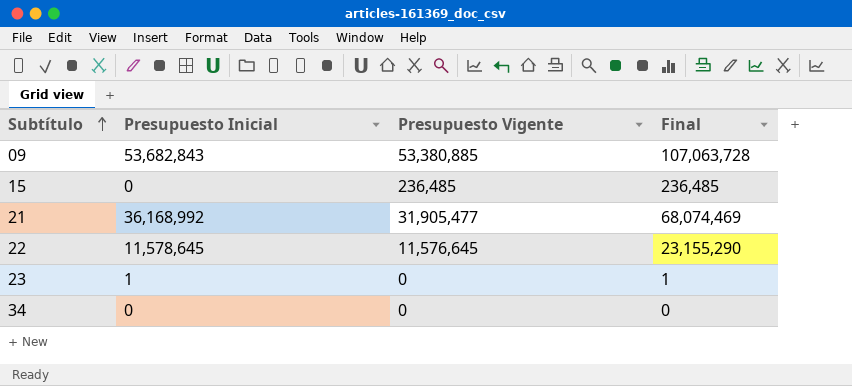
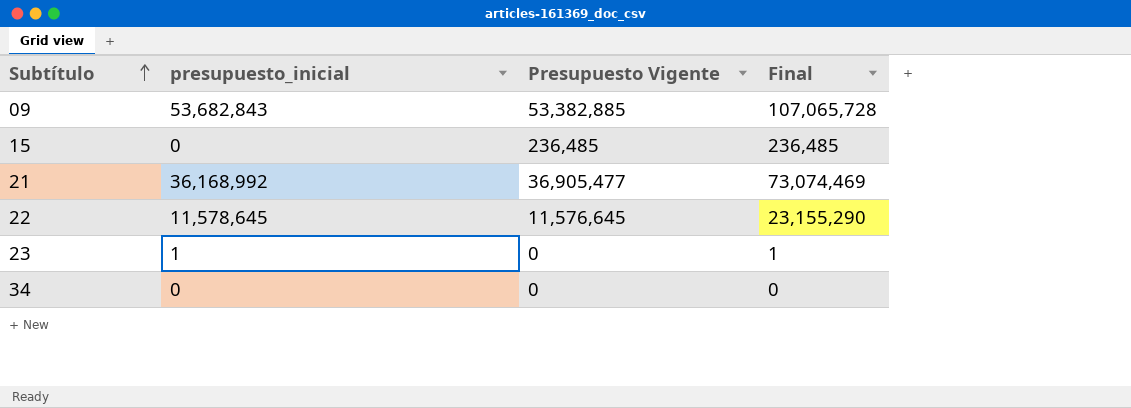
column name: Presupuesto Inicial -> presupuesto_inicial
09 | Presupuesto Vigente: 53,380,885 -> 53,382,885
09 | Final: 107,063,728 -> 107,065,728
21 | Presupuesto Vigente: 31,905,477 -> 36,905,477
21 | Final: 68,074,469 -> 73,074,469

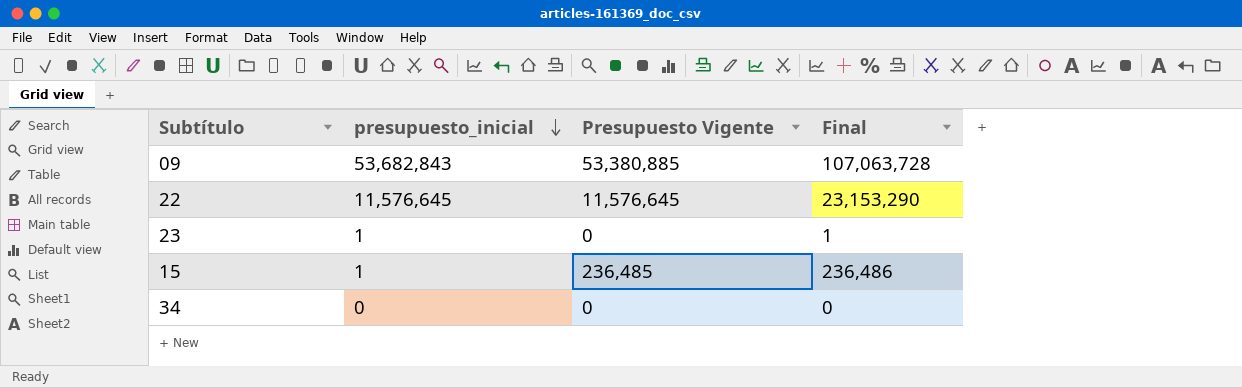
row order: Subtítulo ascending -> presupuesto_inicial descending
row 21: 36,168,992 | 36,905,477 | 73,074,469 -> none
09 | Presupuesto Vigente: 53,382,885 -> 53,380,885
09 | Final: 107,065,728 -> 107,063,728
22 | presupuesto_inicial: 11,578,645 -> 11,576,645
22 | Final: 23,155,290 -> 23,153,290
15 | presupuesto_inicial: 0 -> 1
15 | Final: 236,485 -> 236,486

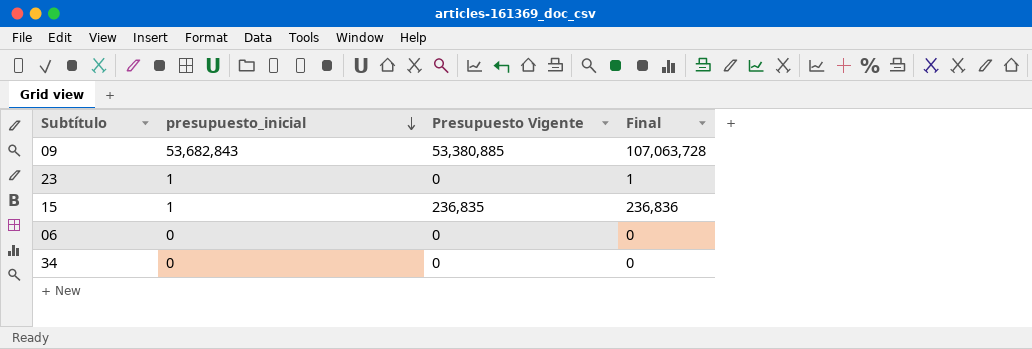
row 22: 11,576,645 | 11,576,645 | 23,153,290 -> none
15 | Presupuesto Vigente: 236,485 -> 236,835
15 | Final: 236,486 -> 236,836
row 06: none -> 0 | 0 | 0

